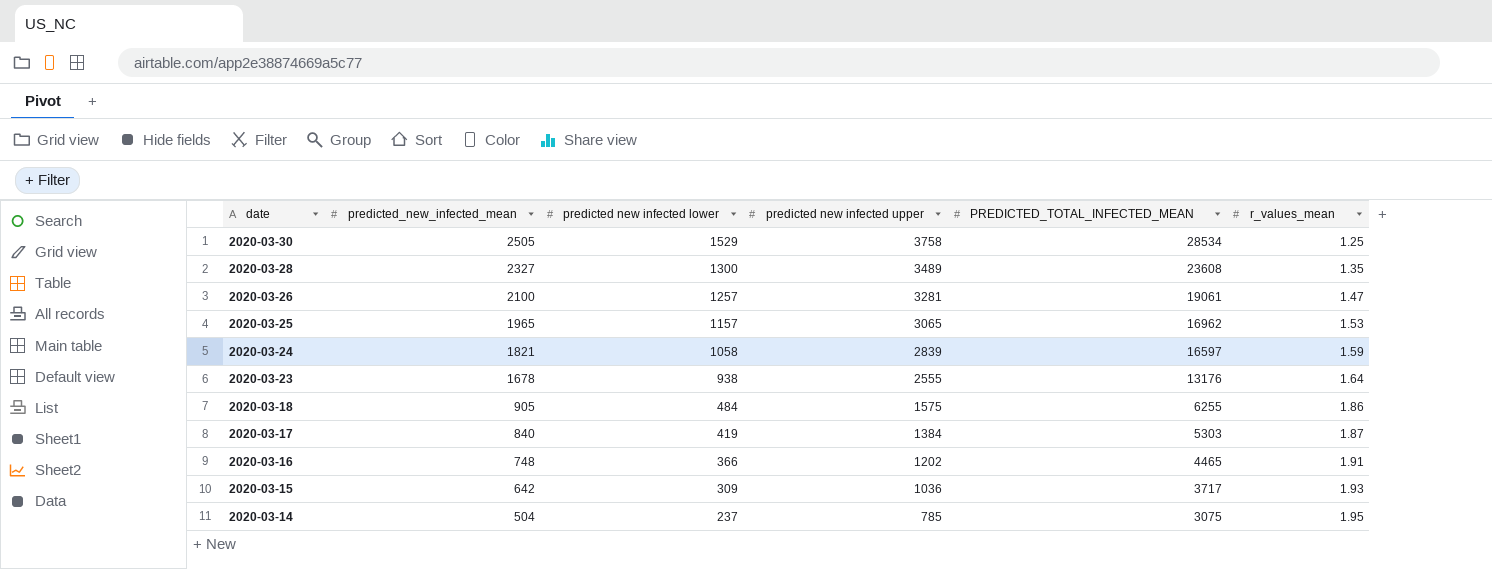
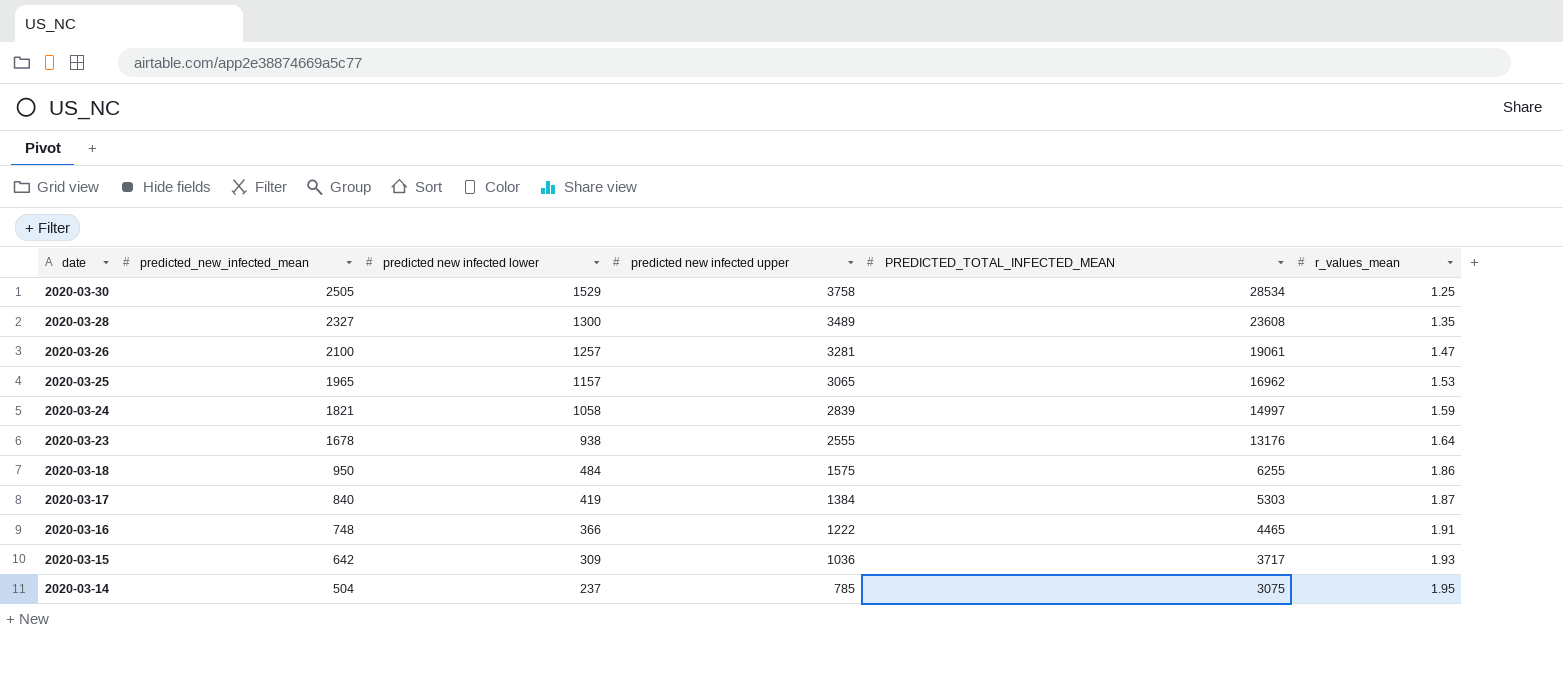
2020-03-24 | PREDICTED_TOTAL_INFECTED_MEAN: 16597 -> 14997
2020-03-18 | predicted_new_infected_mean: 905 -> 950
2020-03-16 | predicted new infected upper: 1202 -> 1222

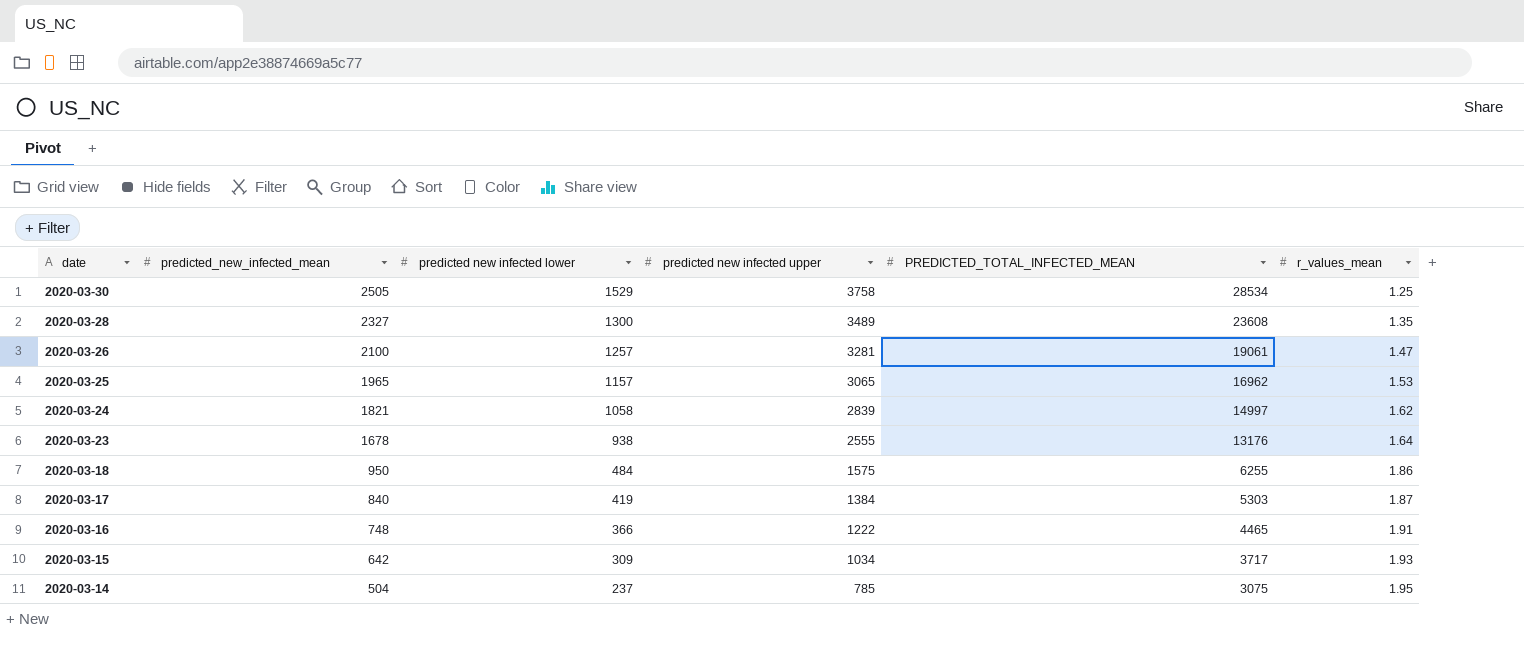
2020-03-24 | r_values_mean: 1.59 -> 1.62
2020-03-15 | predicted new infected upper: 1036 -> 1034

